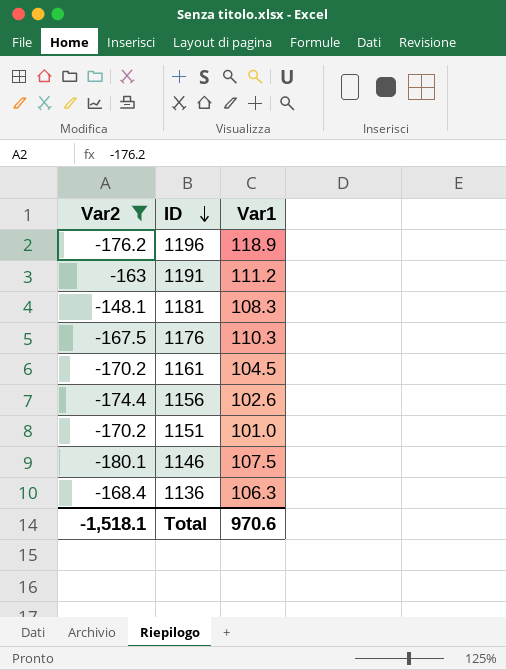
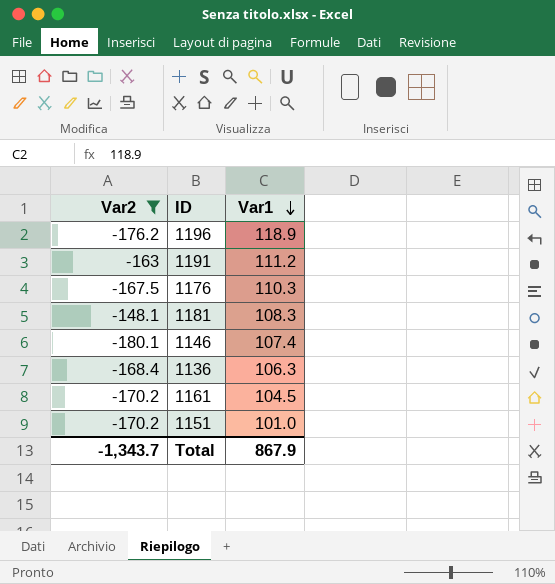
row order: ID descending -> Var1 descending
row 1156: -174.4 | 102.6 -> none
1146 | Var1: 107.5 -> 107.4
Total | Var2: -1,518.1 -> -1,343.7
Total | Var1: 970.6 -> 867.9

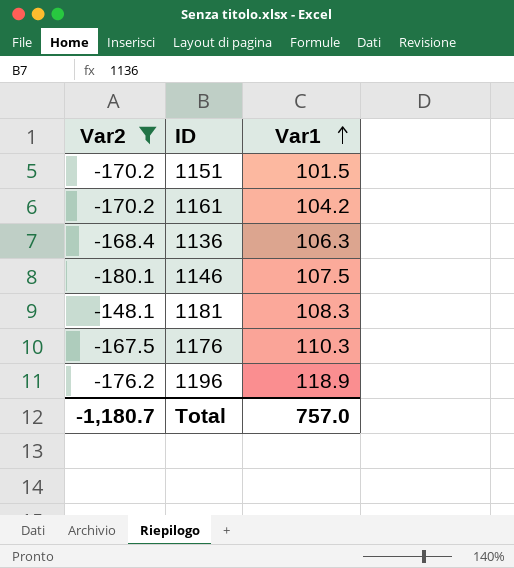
row order: Var1 descending -> Var1 ascending
row 1191: -163 | 111.2 -> none
1151 | Var1: 101.0 -> 101.5
1161 | Var1: 104.5 -> 104.2
1146 | Var1: 107.4 -> 107.5
Total | Var2: -1,343.7 -> -1,180.7
Total | Var1: 867.9 -> 757.0

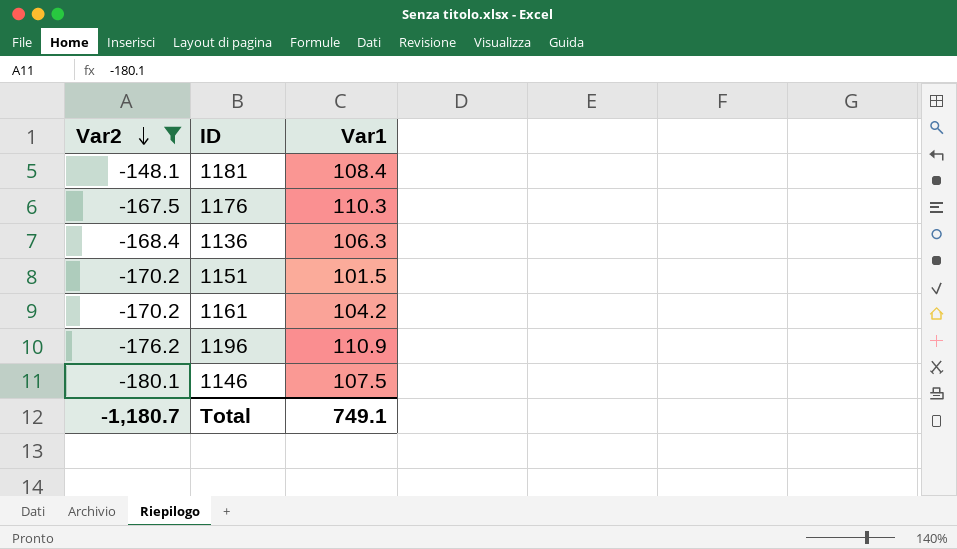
row order: Var1 ascending -> Var2 descending
1181 | Var1: 108.3 -> 108.4
1196 | Var1: 118.9 -> 110.9
Total | Var1: 757.0 -> 749.1

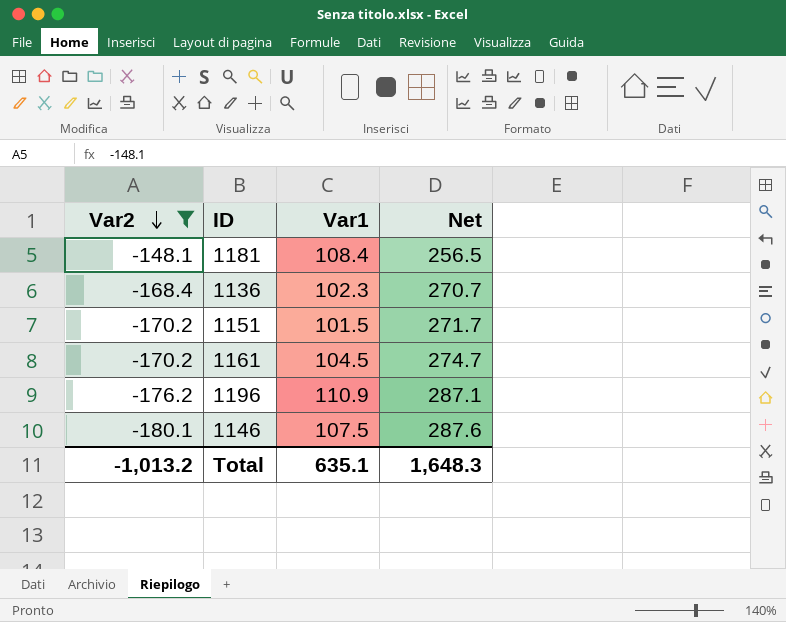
column Net | formula: none -> [Var1] - [Var2]
row 1176: -167.5 | 110.3 -> none
1136 | Var1: 106.3 -> 102.3
1161 | Var1: 104.2 -> 104.5
Total | Var2: -1,180.7 -> -1,013.2
Total | Var1: 749.1 -> 635.1

